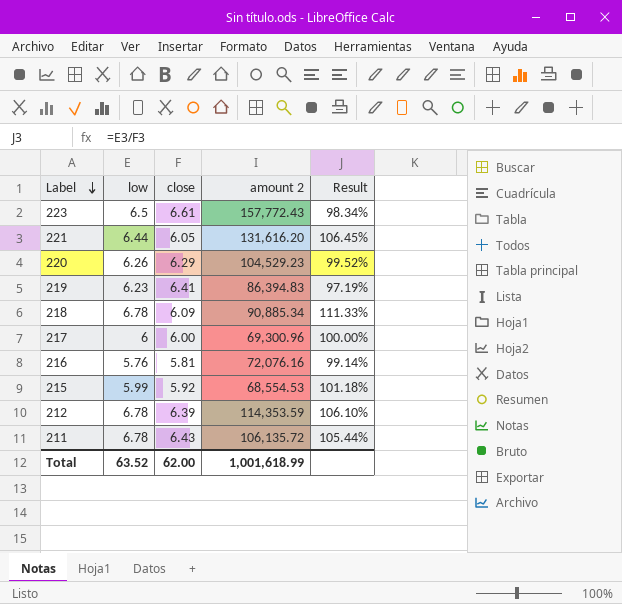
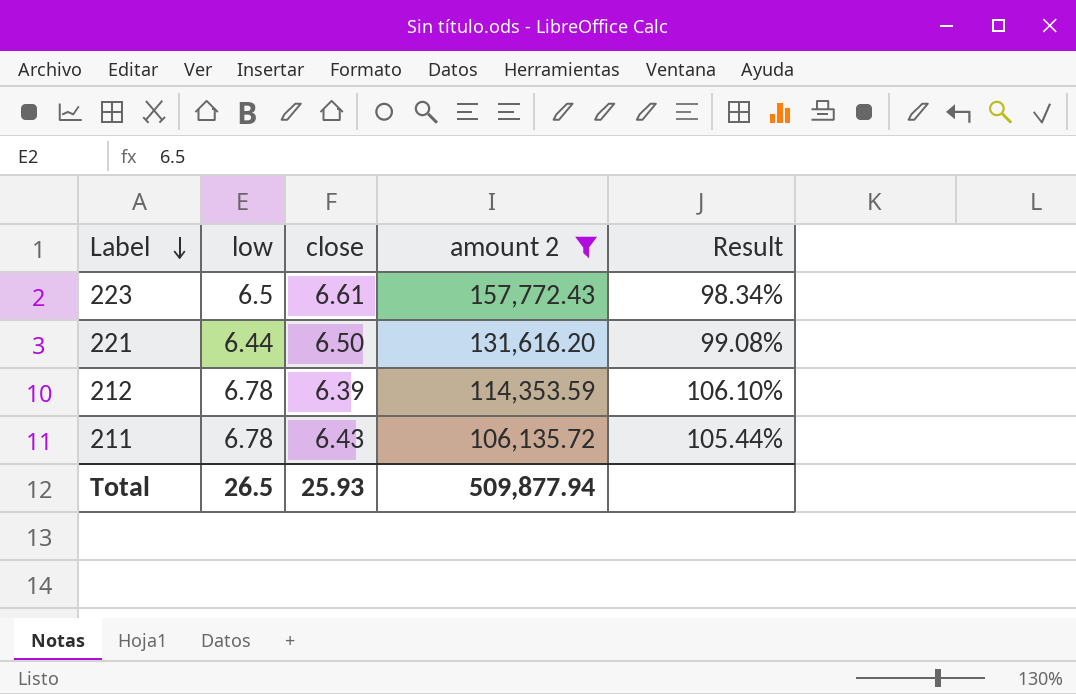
filter: none -> amount 2 >= 106,135.72
221 | close: 6.05 -> 6.50
221 | Result: 106.45% -> 99.08%
Total | low: 63.52 -> 26.5
Total | close: 62.00 -> 25.93
Total | amount 2: 1,001,618.99 -> 509,877.94

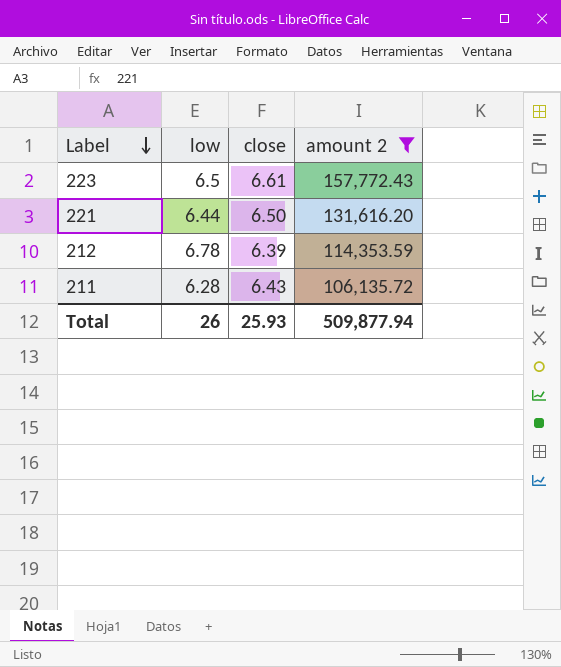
column Result | formula: [low] / [close] -> none
211 | low: 6.78 -> 6.28
Total | low: 26.5 -> 26

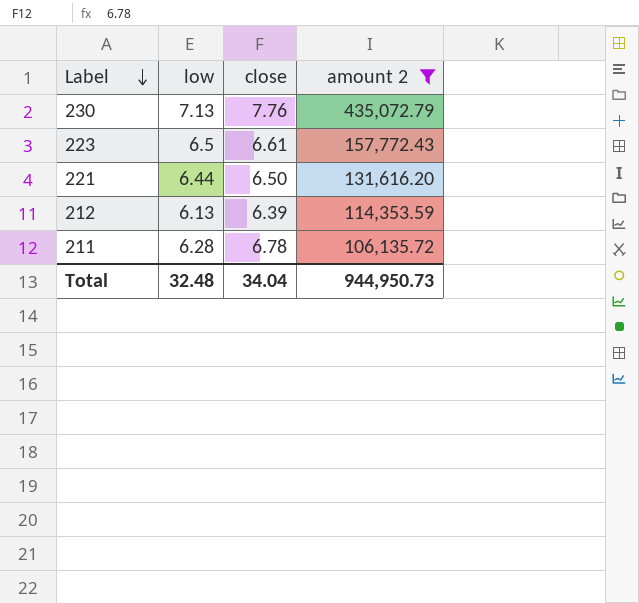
row 230: none -> 7.13 | 7.76 | 435,072.79
212 | low: 6.78 -> 6.13
211 | close: 6.43 -> 6.78
Total | low: 26 -> 32.48
Total | close: 25.93 -> 34.04
Total | amount 2: 509,877.94 -> 944,950.73

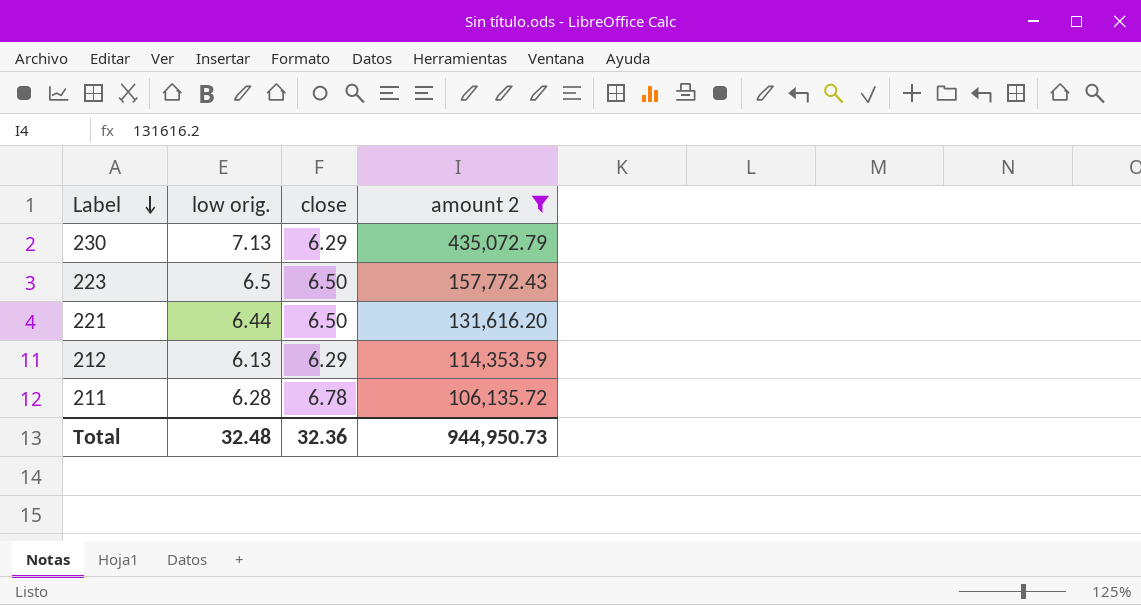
column name: low -> low orig.
230 | close: 7.76 -> 6.29
223 | close: 6.61 -> 6.50
212 | close: 6.39 -> 6.29
Total | close: 34.04 -> 32.36

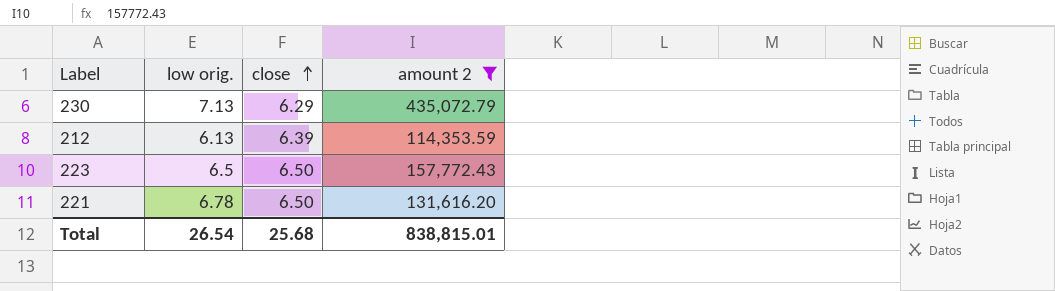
row order: Label descending -> close ascending
row 211: 6.28 | 6.78 | 106,135.72 -> none
212 | close: 6.29 -> 6.39
221 | low orig.: 6.44 -> 6.78
Total | low orig.: 32.48 -> 26.54
Total | close: 32.36 -> 25.68
Total | amount 2: 944,950.73 -> 838,815.01

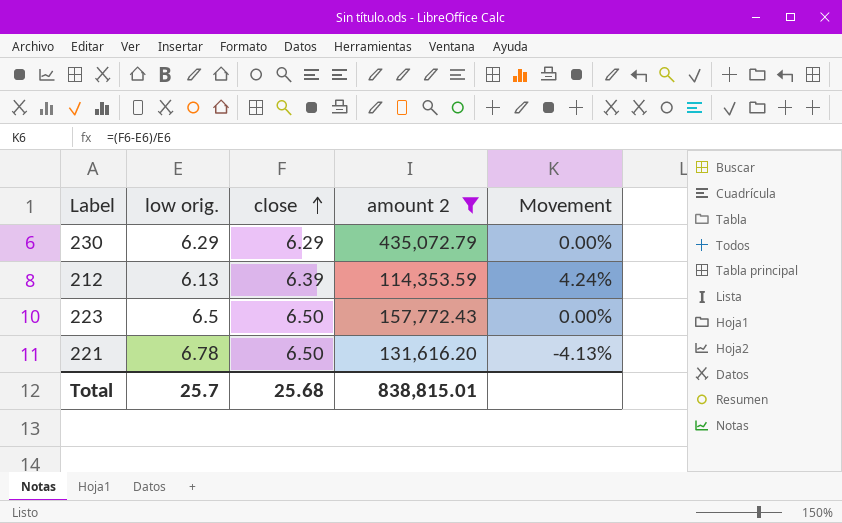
column Movement | formula: none -> ([close] - [low orig.]) / [low orig.]
230 | low orig.: 7.13 -> 6.29
Total | low orig.: 26.54 -> 25.7

